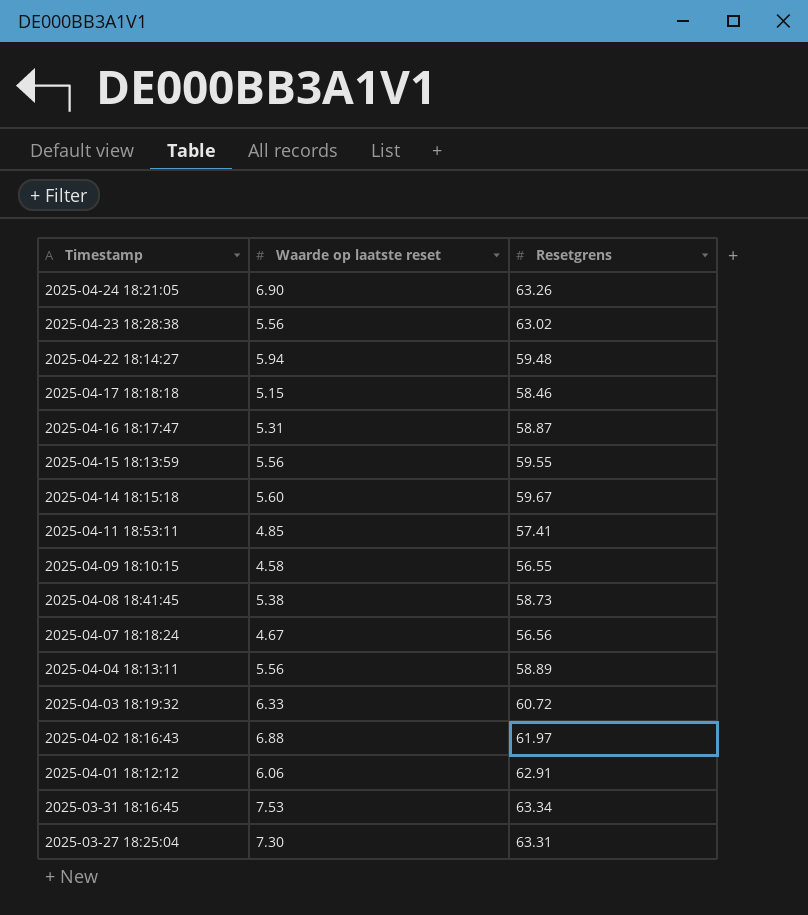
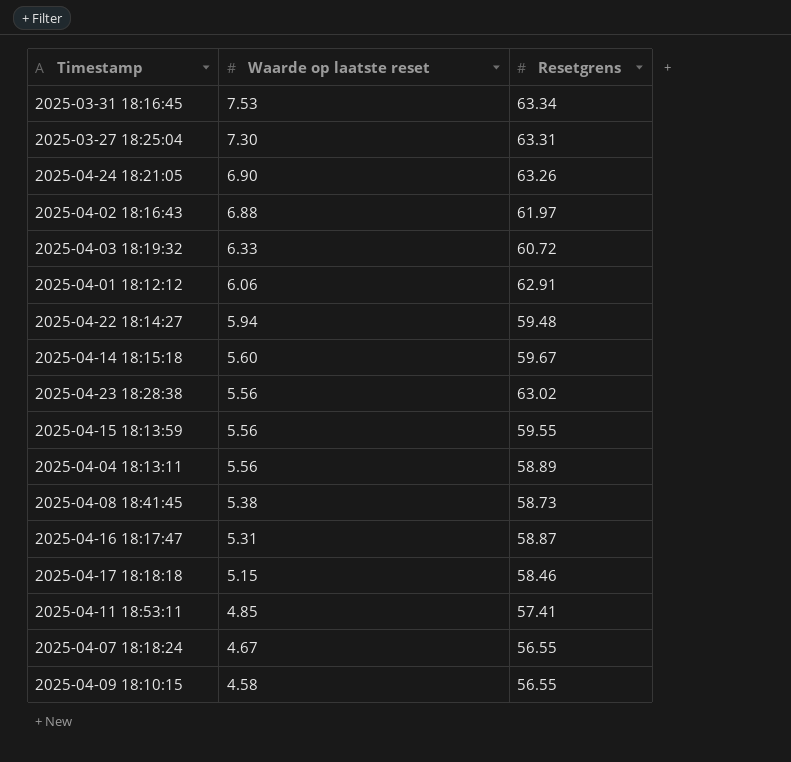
row order: Timestamp descending -> Waarde op laatste reset descending
2025-04-07 18:18:24 | Resetgrens: 56.56 -> 56.55

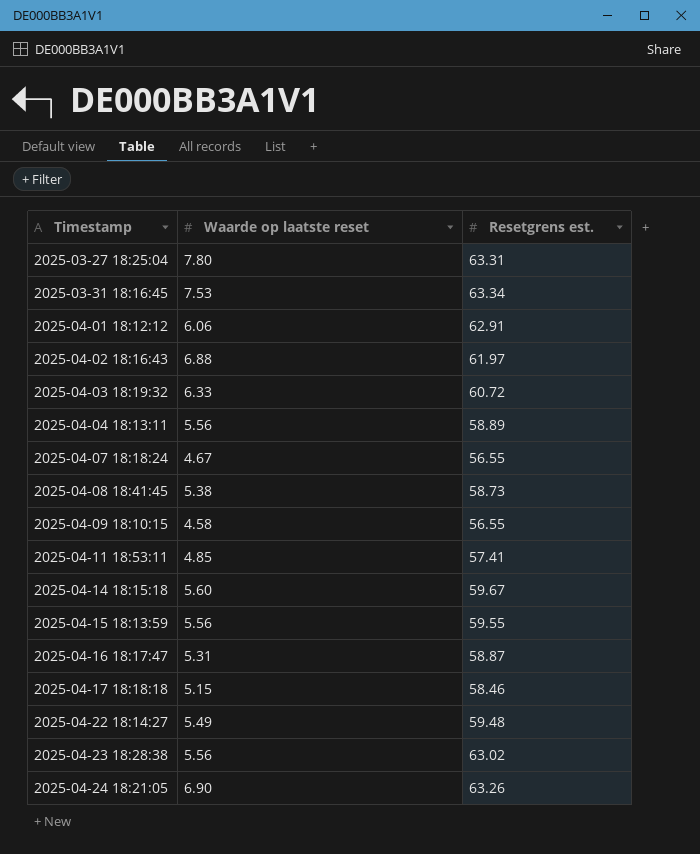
row order: Waarde op laatste reset descending -> Timestamp ascending
column name: Resetgrens -> Resetgrens est.
2025-03-27 18:25:04 | Waarde op laatste reset: 7.30 -> 7.80
2025-04-22 18:14:27 | Waarde op laatste reset: 5.94 -> 5.49

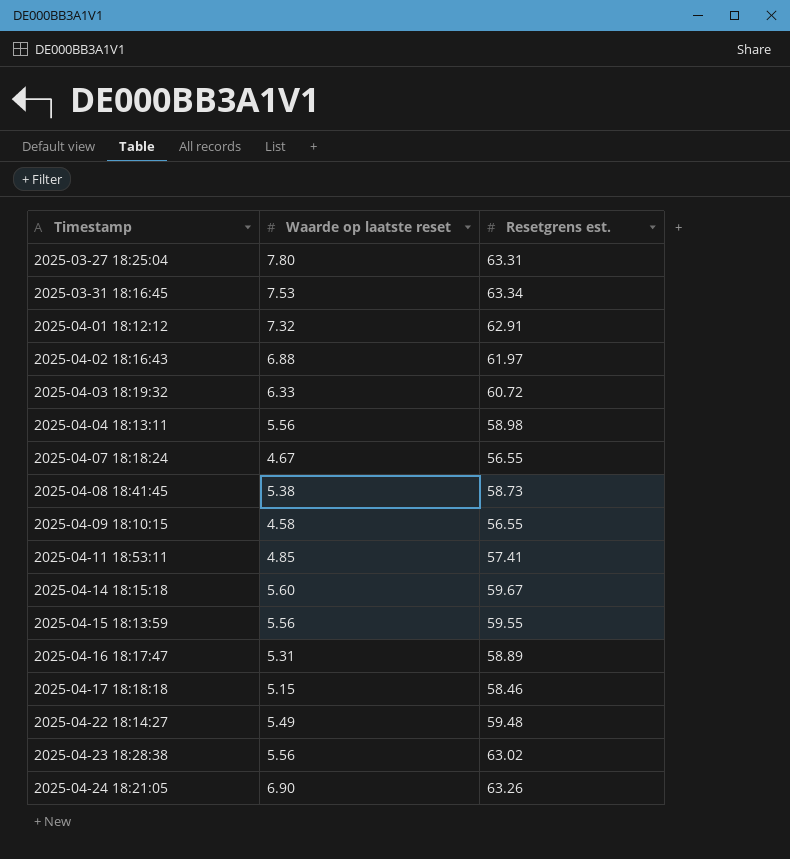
2025-04-01 18:12:12 | Waarde op laatste reset: 6.06 -> 7.32
2025-04-04 18:13:11 | Resetgrens est.: 58.89 -> 58.98
2025-04-16 18:17:47 | Resetgrens est.: 58.87 -> 58.89

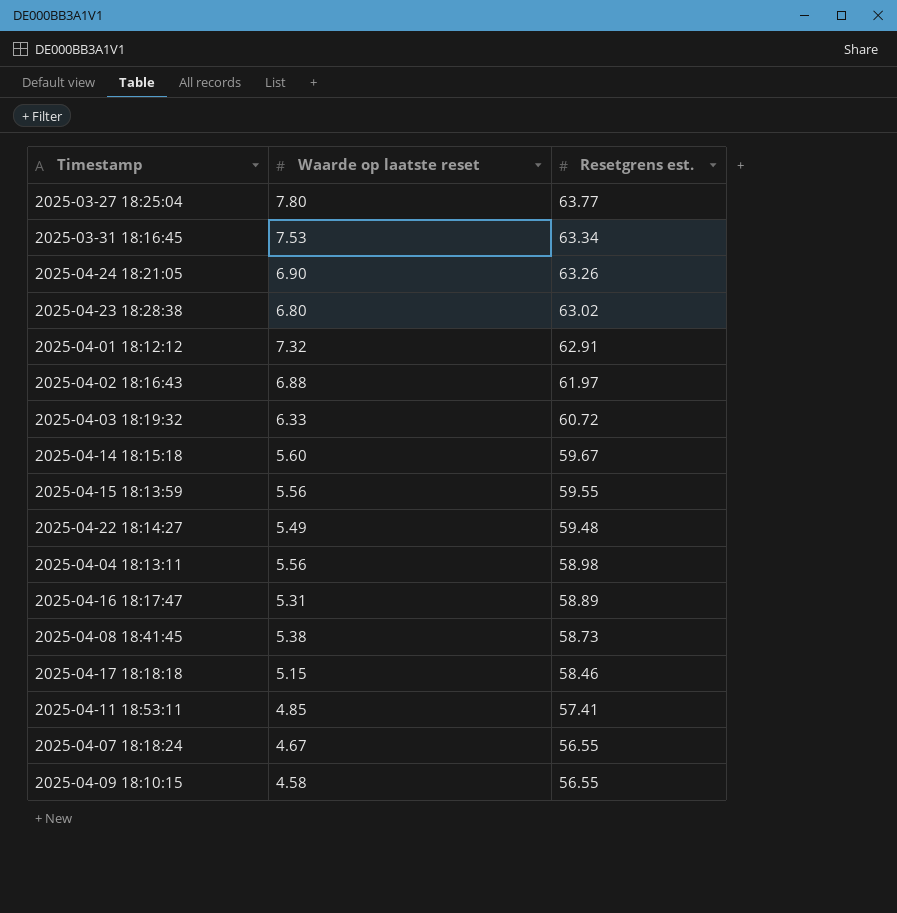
row order: Timestamp ascending -> Resetgrens est. descending
2025-03-27 18:25:04 | Resetgrens est.: 63.31 -> 63.77
2025-04-23 18:28:38 | Waarde op laatste reset: 5.56 -> 6.80

